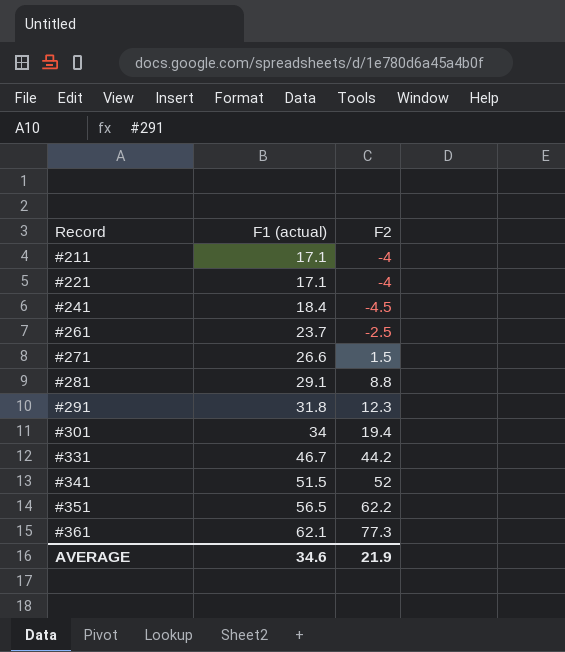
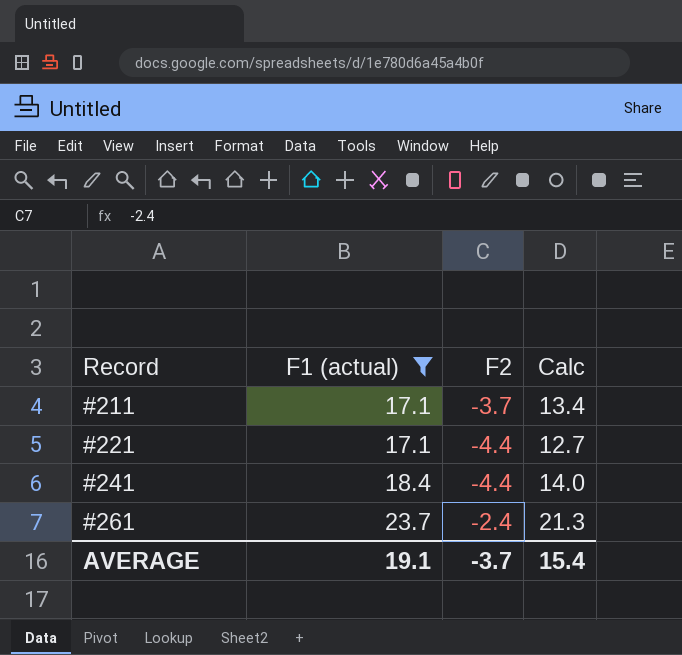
filter: none -> F1 (actual) <= 23.7
column Calc | formula: none -> [F1 (actual)] + [F2]
#211 | F2: -4 -> -3.7
#221 | F2: -4 -> -4.4
#241 | F2: -4.5 -> -4.4
#261 | F2: -2.5 -> -2.4
AVERAGE | F1 (actual): 34.6 -> 19.1
AVERAGE | F2: 21.9 -> -3.7

